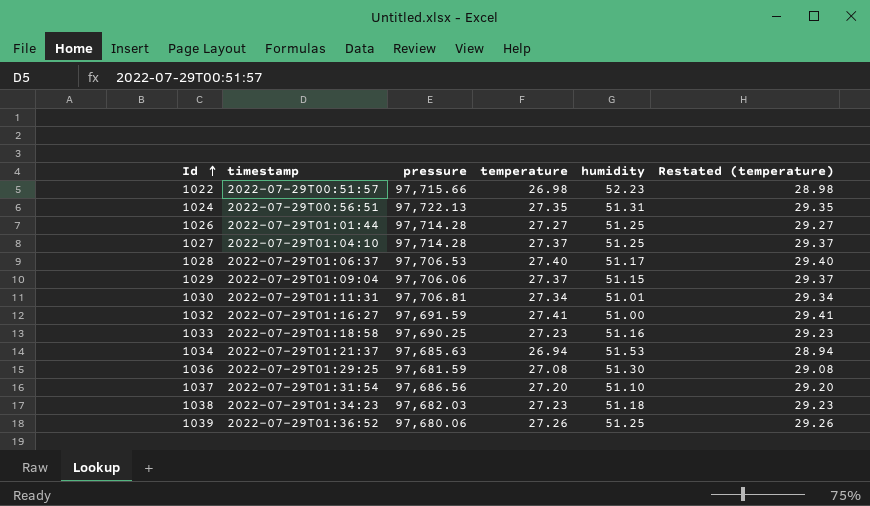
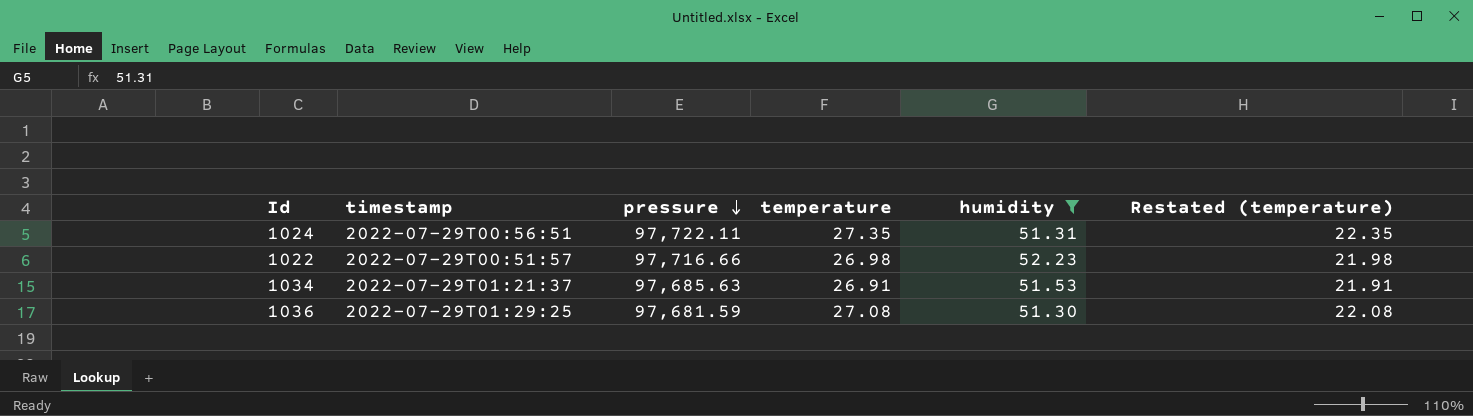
filter: none -> humidity >= 51.30
row order: Id ascending -> pressure descending
column Restated (temperature) | formula: [temperature] + 2 -> [temperature] - 5
1024 | pressure: 97,722.13 -> 97,722.11
1022 | pressure: 97,715.66 -> 97,716.66
1034 | temperature: 26.94 -> 26.91

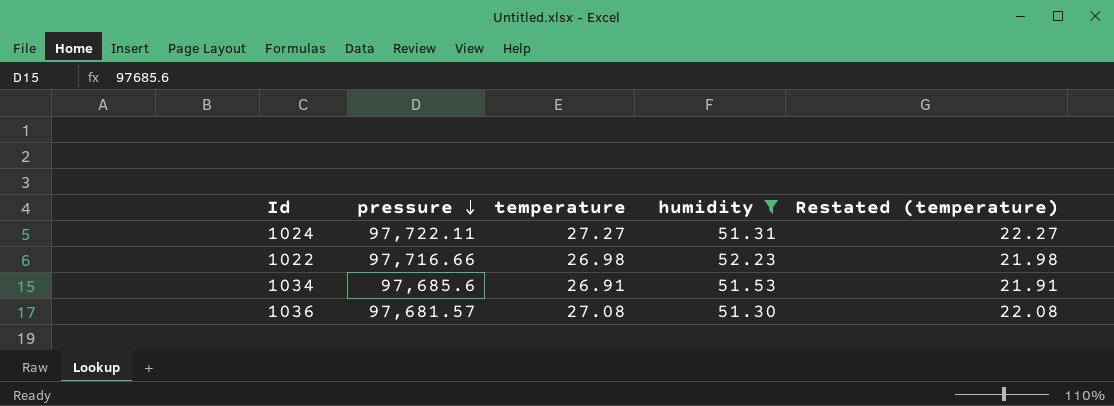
column timestamp | position: 2 -> none
1024 | temperature: 27.35 -> 27.27
1024 | Restated (temperature): 22.35 -> 22.27
1034 | pressure: 97,685.63 -> 97,685.6
1036 | pressure: 97,681.59 -> 97,681.57

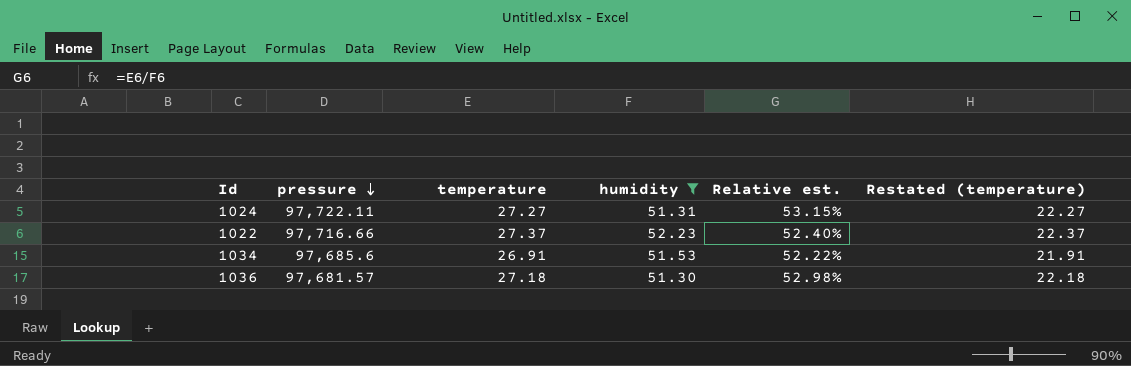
column Relative est. | formula: none -> [temperature] / [humidity]
1022 | temperature: 26.98 -> 27.37
1022 | Restated (temperature): 21.98 -> 22.37
1036 | temperature: 27.08 -> 27.18
1036 | Restated (temperature): 22.08 -> 22.18

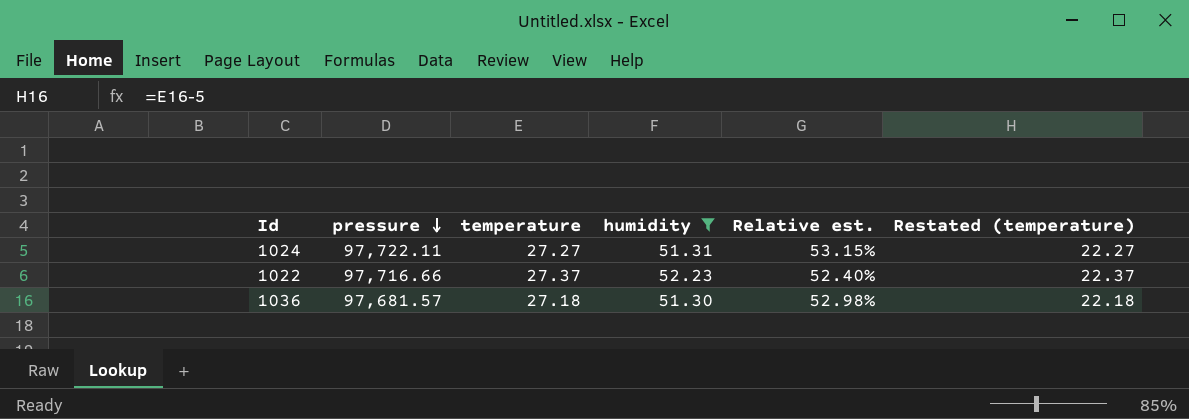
row 1034: 97,685.6 | 26.91 | 51.53 | 52.22% | 21.91 -> none

